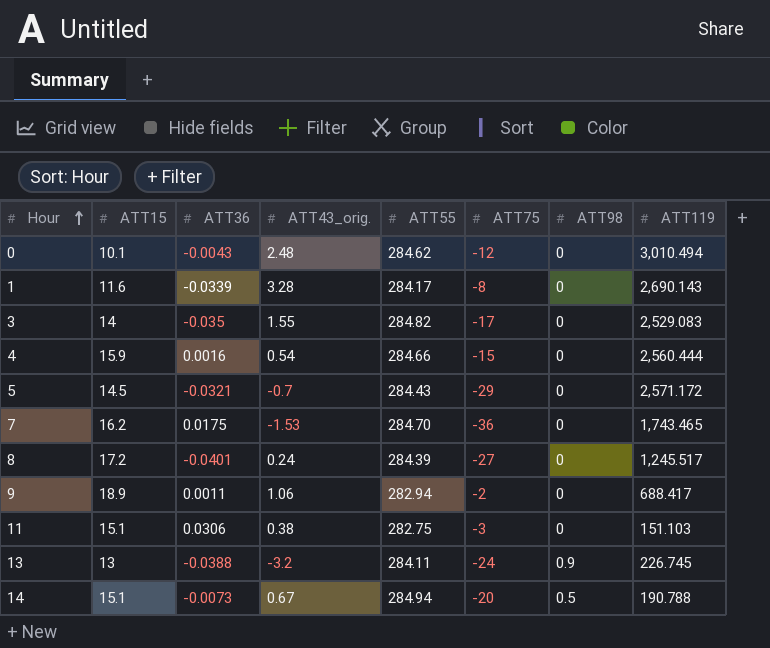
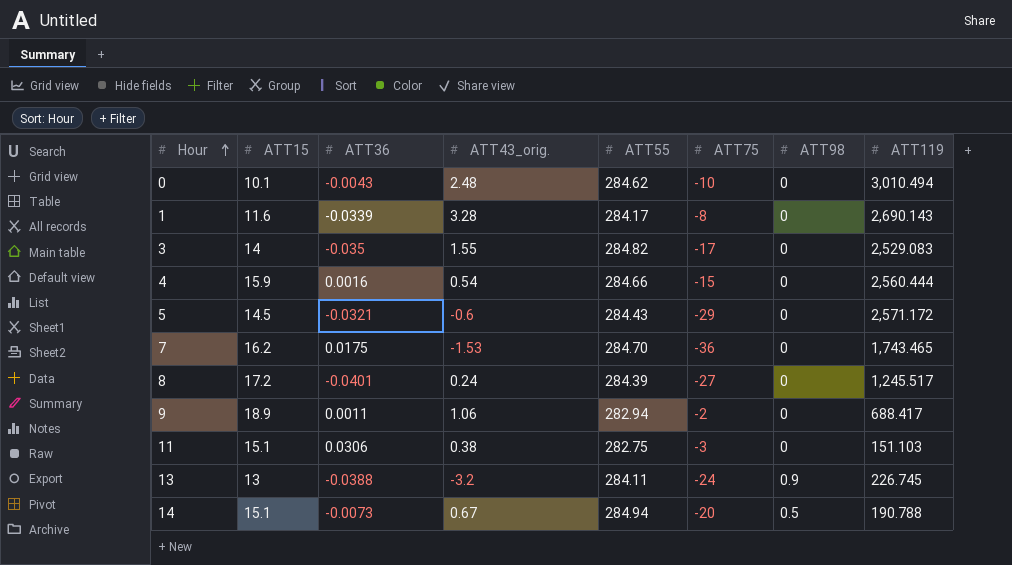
0 | ATT75: -12 -> -10
5 | ATT43_orig.: -0.7 -> -0.6

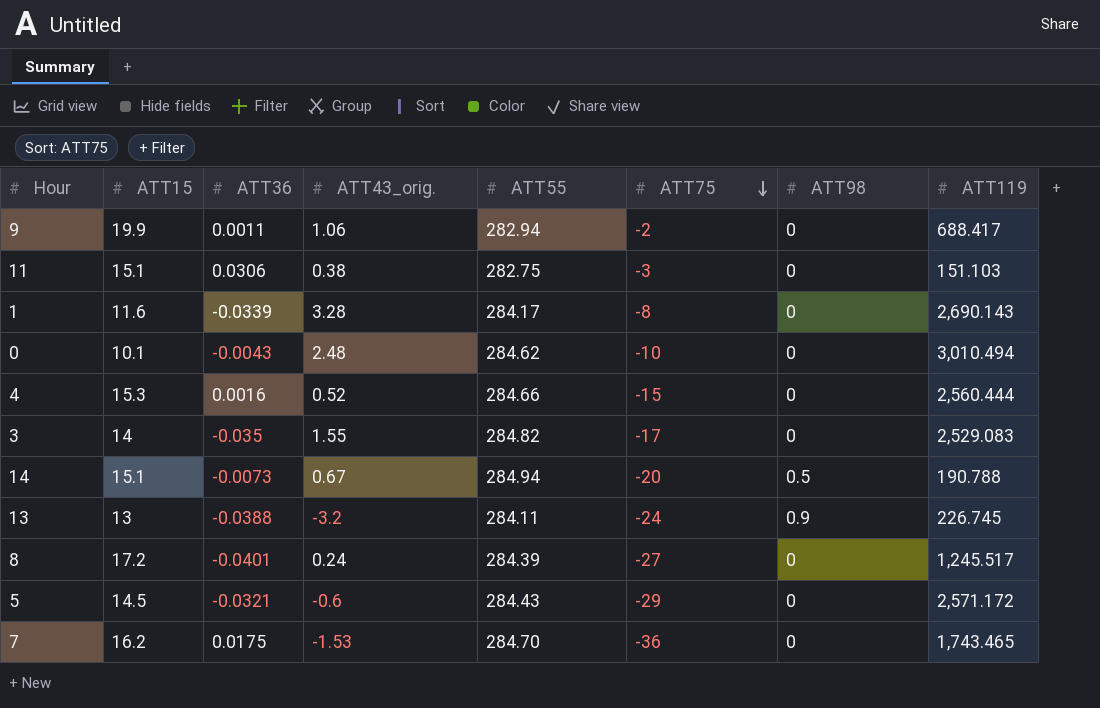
row order: Hour ascending -> ATT75 descending
9 | ATT15: 18.9 -> 19.9
4 | ATT15: 15.9 -> 15.3
4 | ATT43_orig.: 0.54 -> 0.52

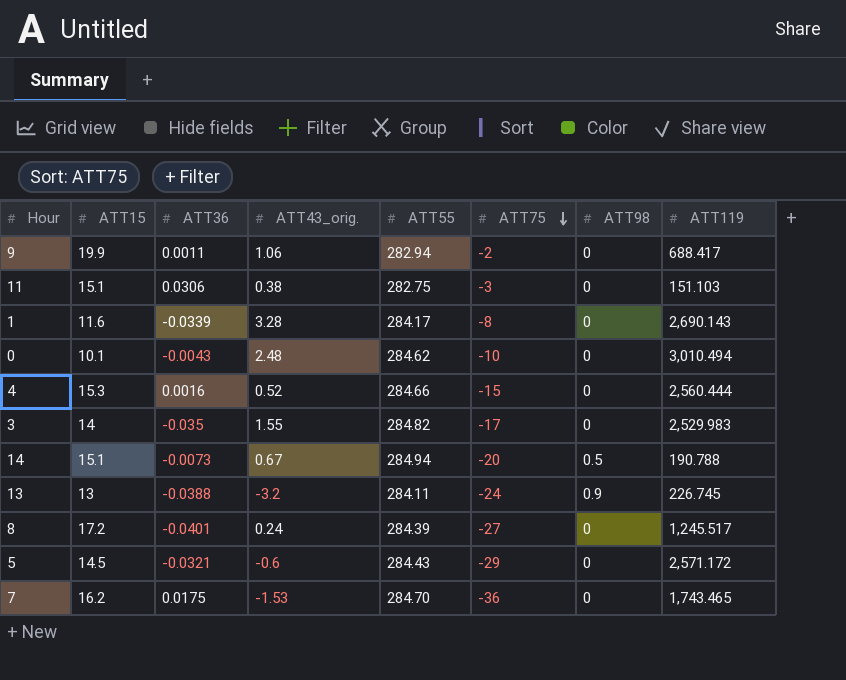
3 | ATT119: 2,529.083 -> 2,529.983

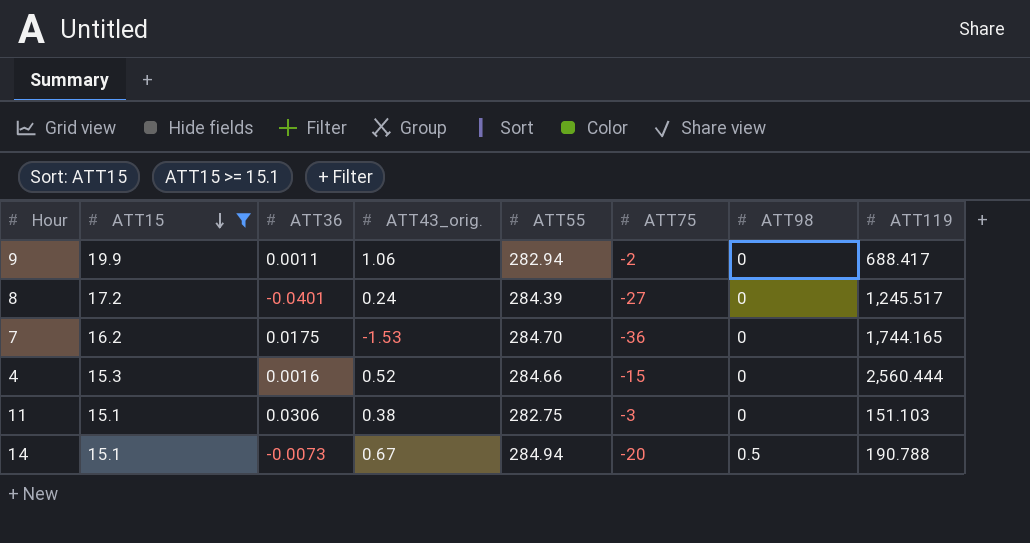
filter: none -> ATT15 >= 15.1
row order: ATT75 descending -> ATT15 descending
7 | ATT119: 1,743.465 -> 1,744.165

